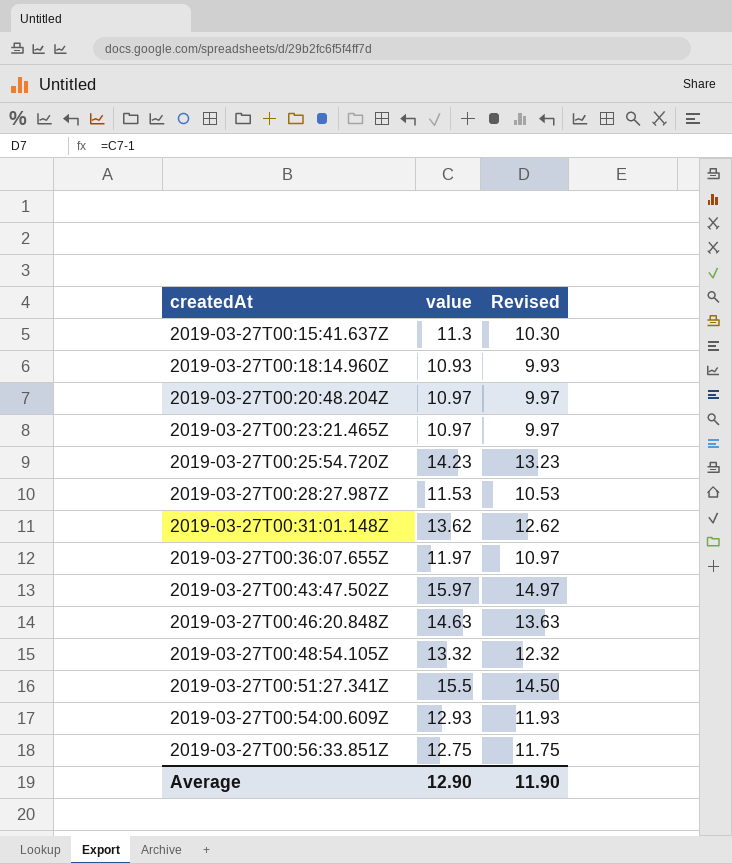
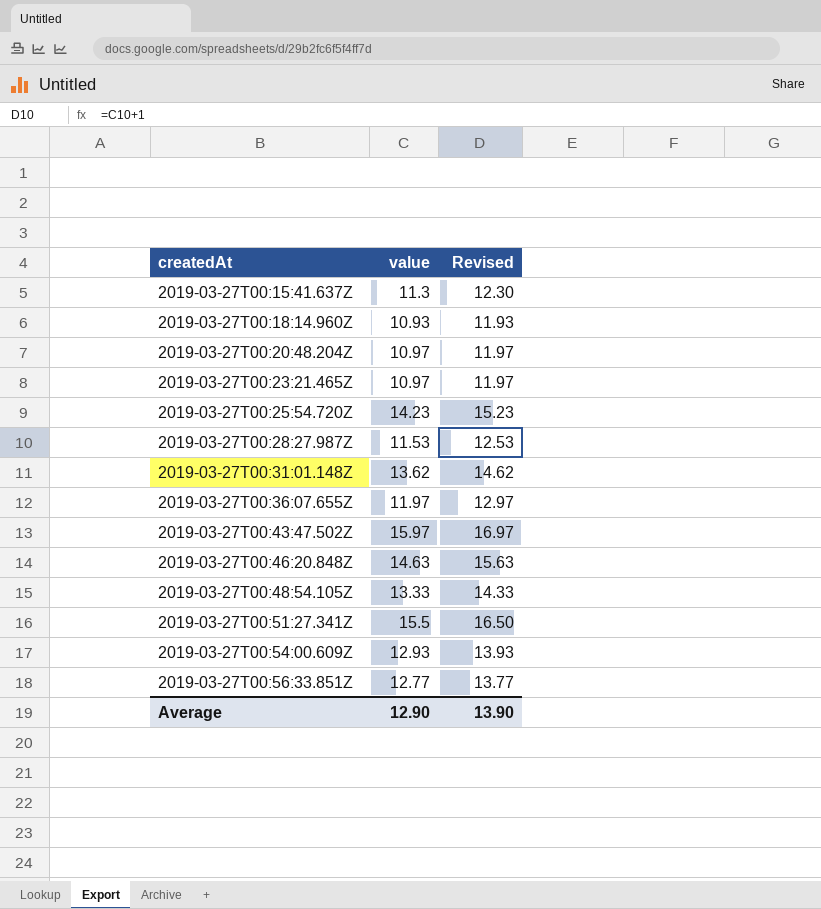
column Revised | formula: [value] - 1 -> [value] + 1
2019-03-27T00:48:54.105Z | value: 13.32 -> 13.33
2019-03-27T00:56:33.851Z | value: 12.75 -> 12.77
Average | Revised: 11.90 -> 13.90

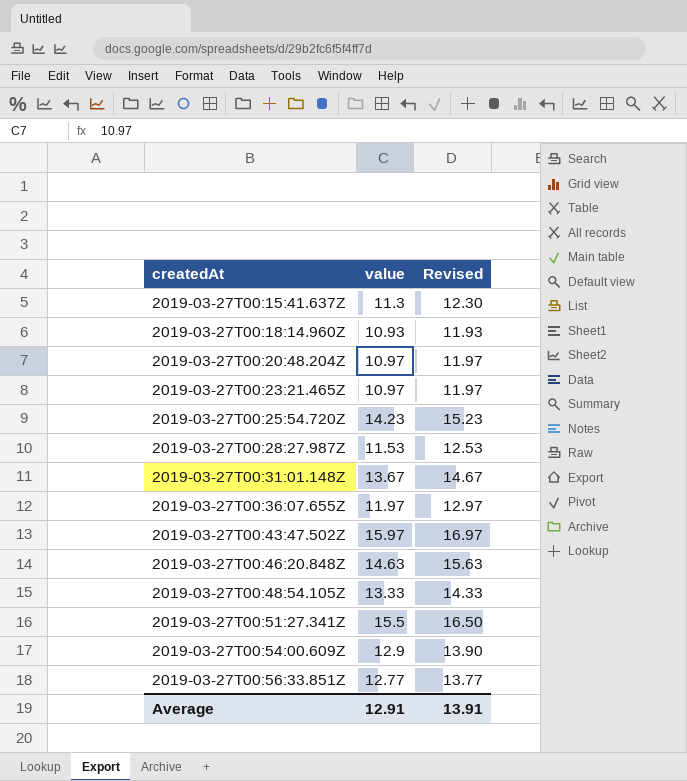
2019-03-27T00:31:01.148Z | value: 13.62 -> 13.67
2019-03-27T00:31:01.148Z | Revised: 14.62 -> 14.67
2019-03-27T00:54:00.609Z | value: 12.93 -> 12.9
2019-03-27T00:54:00.609Z | Revised: 13.93 -> 13.90
Average | value: 12.90 -> 12.91
Average | Revised: 13.90 -> 13.91

